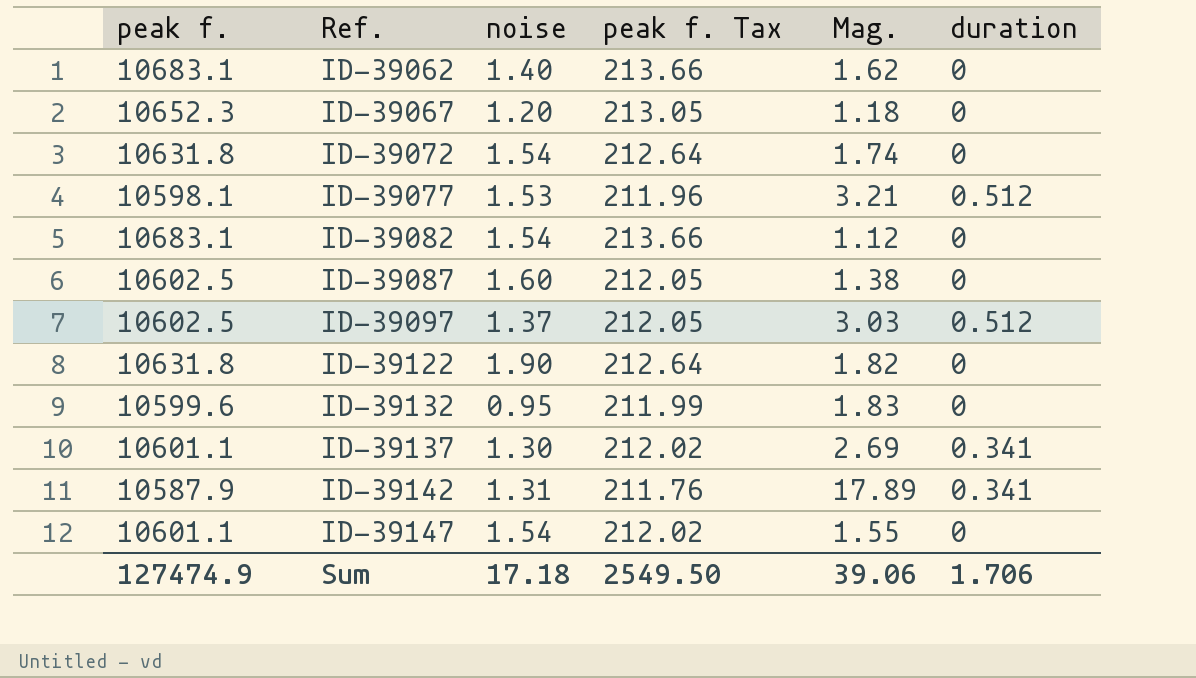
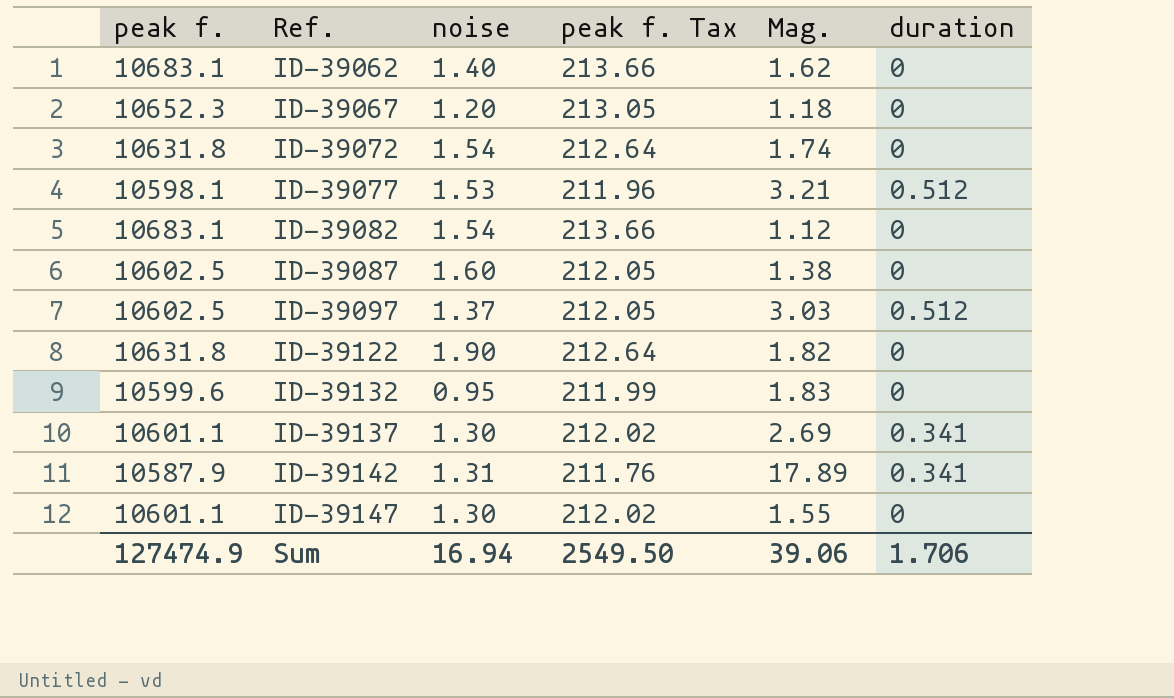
ID-39147 | noise: 1.54 -> 1.30
Sum | noise: 17.18 -> 16.94

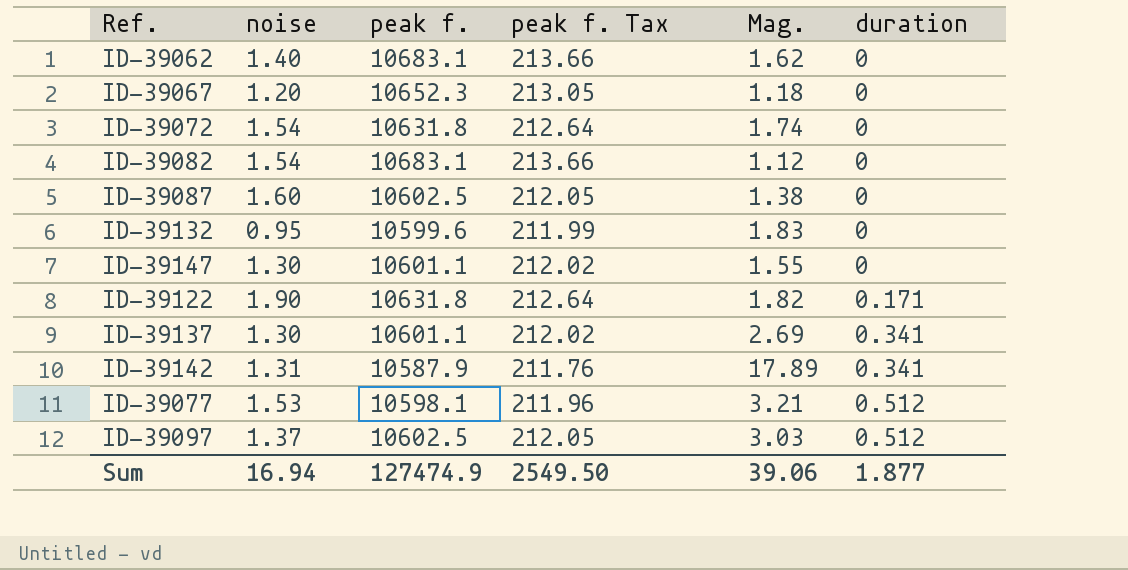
row order: Ref. ascending -> duration ascending
column peak f. | position: 1 -> 3
ID-39122 | duration: 0 -> 0.171
Sum | duration: 1.706 -> 1.877

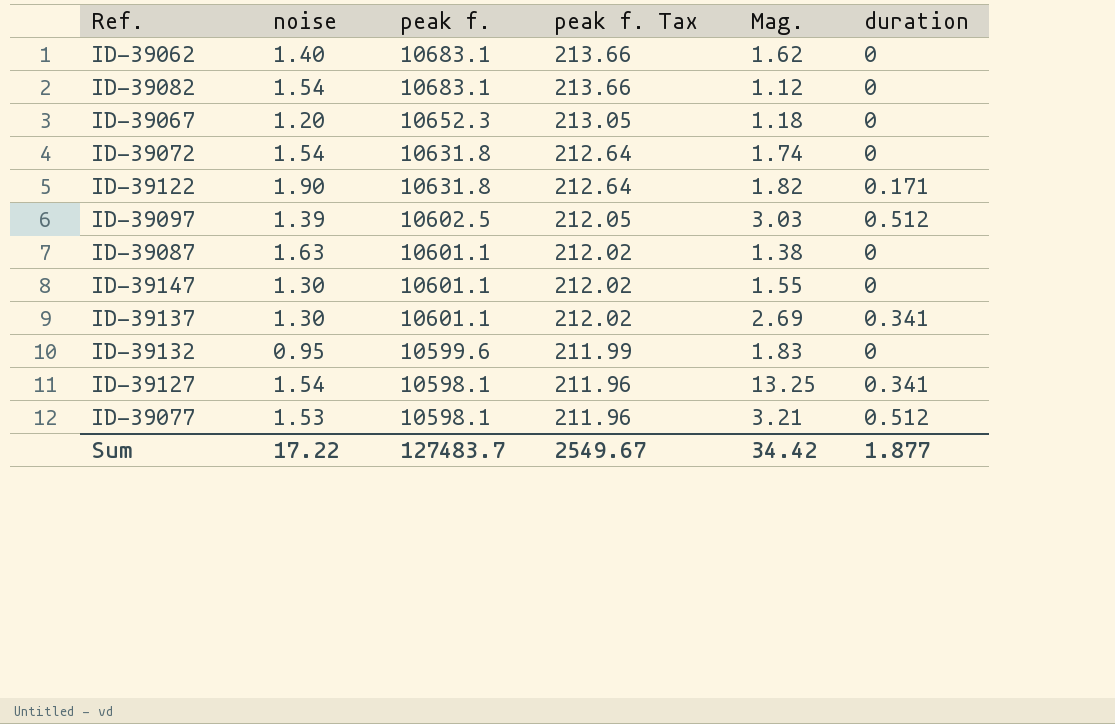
row order: duration ascending -> peak f. descending
row ID-39142: 1.31 | 10587.9 | 211.76 | 17.89 | 0.341 -> none
ID-39097 | noise: 1.37 -> 1.39
ID-39087 | noise: 1.60 -> 1.63
ID-39087 | peak f.: 10602.5 -> 10601.1
ID-39087 | peak f. Tax: 212.05 -> 212.02
row ID-39127: none -> 1.54 | 10598.1 | 211.96 | 13.25 | 0.341
Sum | noise: 16.94 -> 17.22
Sum | peak f.: 127474.9 -> 127483.7
Sum | peak f. Tax: 2549.50 -> 2549.67
Sum | Mag.: 39.06 -> 34.42

